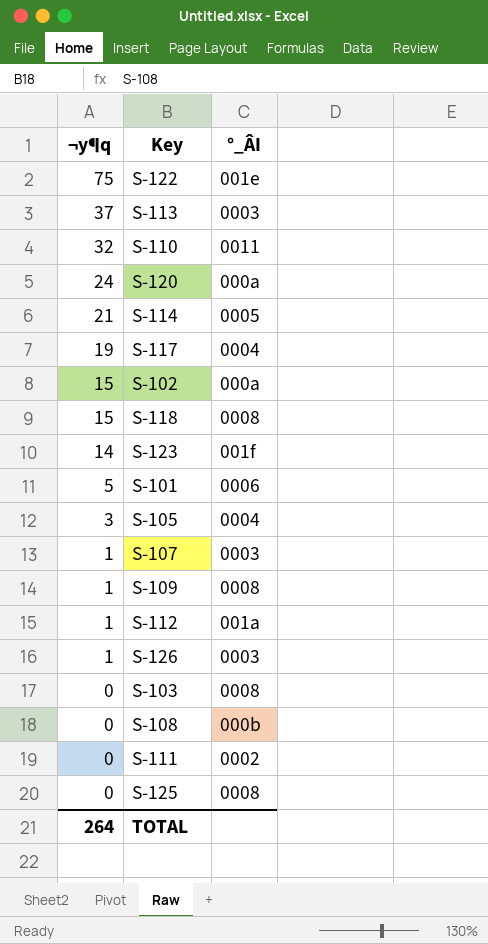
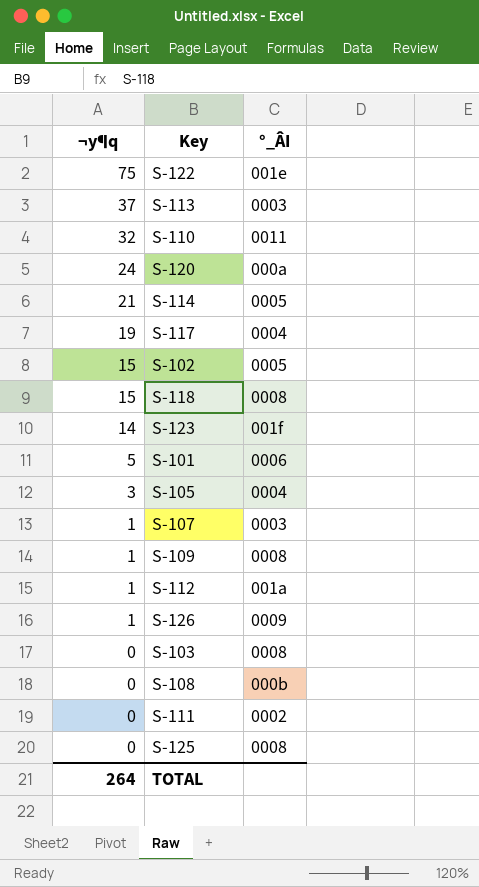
S-102 | °_ÂI: 000a -> 0005
S-126 | °_ÂI: 0003 -> 0009

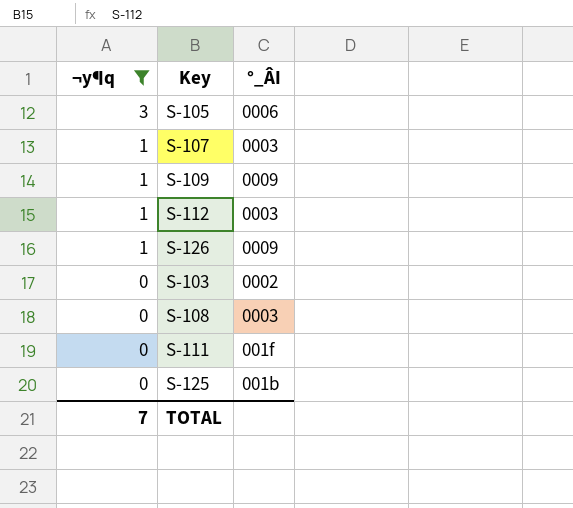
filter: none -> ¬y¶q <= 3
S-105 | °_ÂI: 0004 -> 0006
S-109 | °_ÂI: 0008 -> 0009
S-112 | °_ÂI: 001a -> 0003
S-103 | °_ÂI: 0008 -> 0002
S-108 | °_ÂI: 000b -> 0003
S-111 | °_ÂI: 0002 -> 001f
S-125 | °_ÂI: 0008 -> 001b
TOTAL | ¬y¶q: 264 -> 7

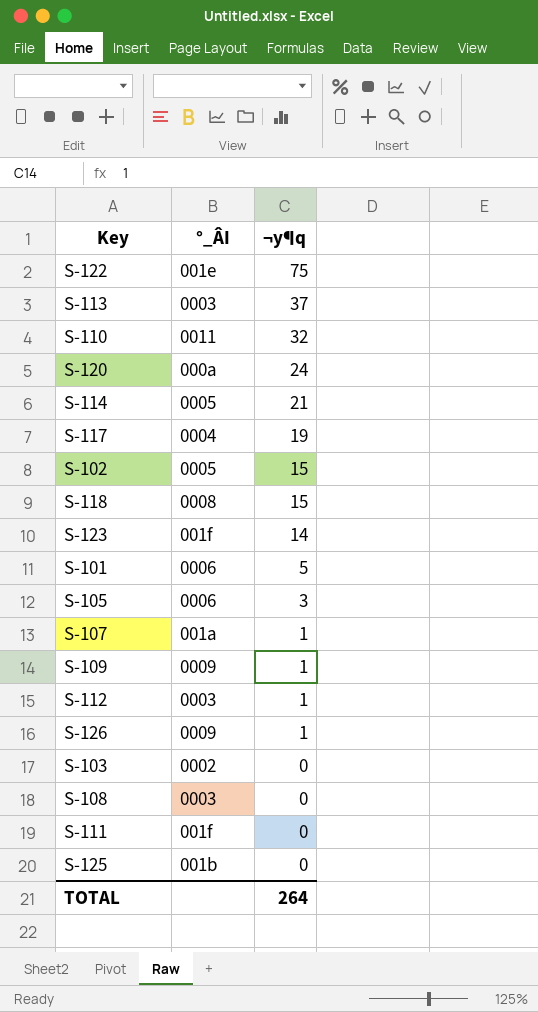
filter: ¬y¶q <= 3 -> none
column ¬y¶q | position: 1 -> 3
S-107 | °_ÂI: 0003 -> 001a
TOTAL | ¬y¶q: 7 -> 264

